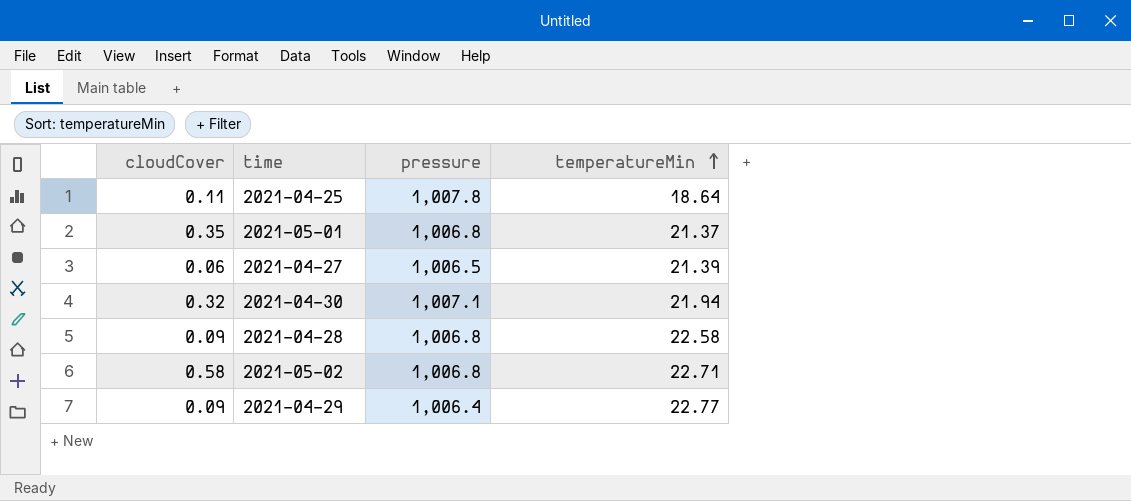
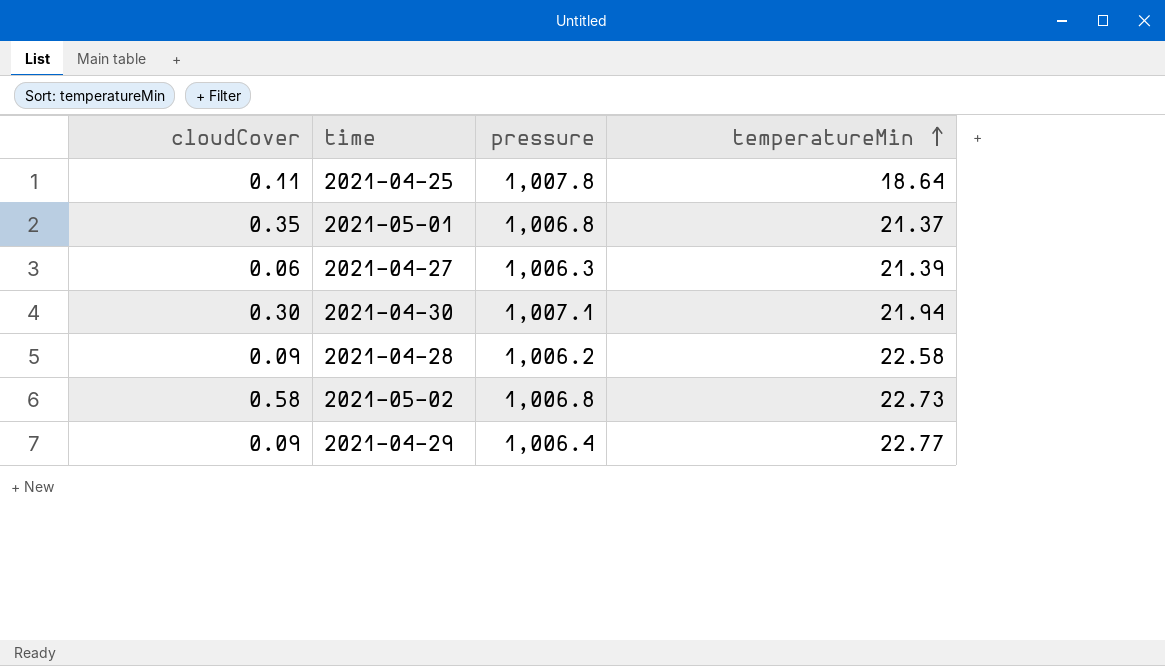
2021-04-27 | pressure: 1,006.5 -> 1,006.3
2021-04-30 | cloudCover: 0.32 -> 0.30
2021-04-28 | pressure: 1,006.8 -> 1,006.2
2021-05-02 | temperatureMin: 22.71 -> 22.73

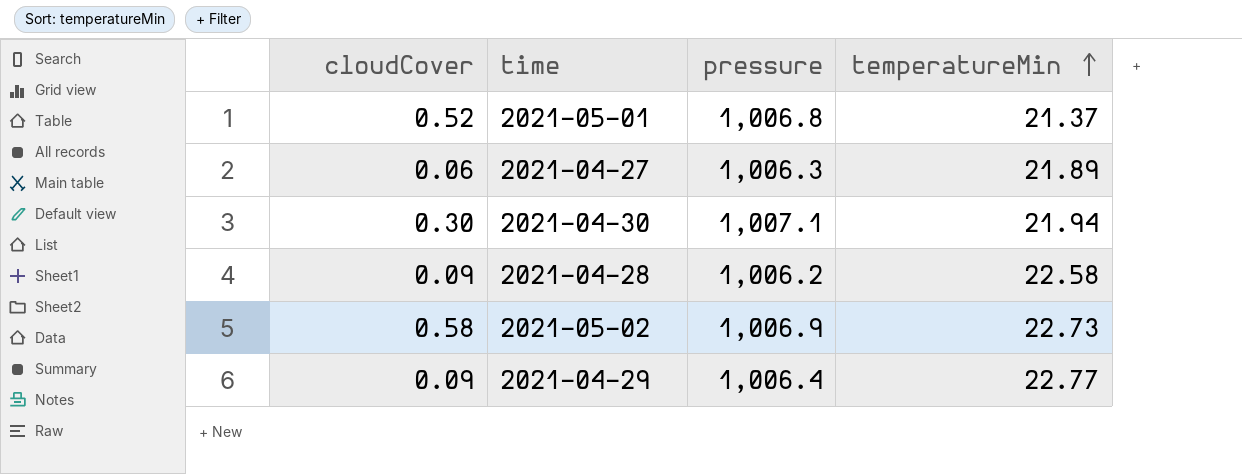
row 2021-04-25: 0.11 | 1,007.8 | 18.64 -> none
2021-05-01 | cloudCover: 0.35 -> 0.52
2021-04-27 | temperatureMin: 21.39 -> 21.89
2021-05-02 | pressure: 1,006.8 -> 1,006.9

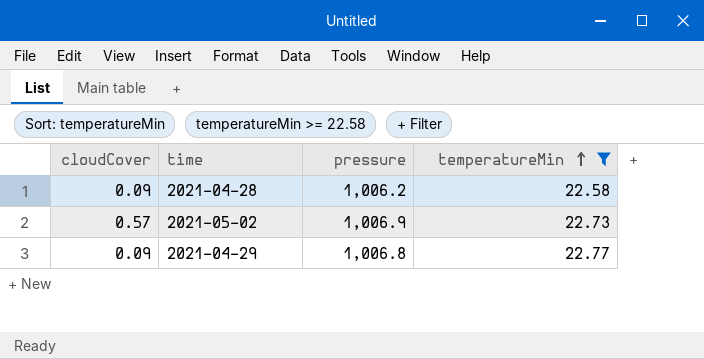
filter: none -> temperatureMin >= 22.58
2021-05-02 | cloudCover: 0.58 -> 0.57
2021-04-29 | pressure: 1,006.4 -> 1,006.8

